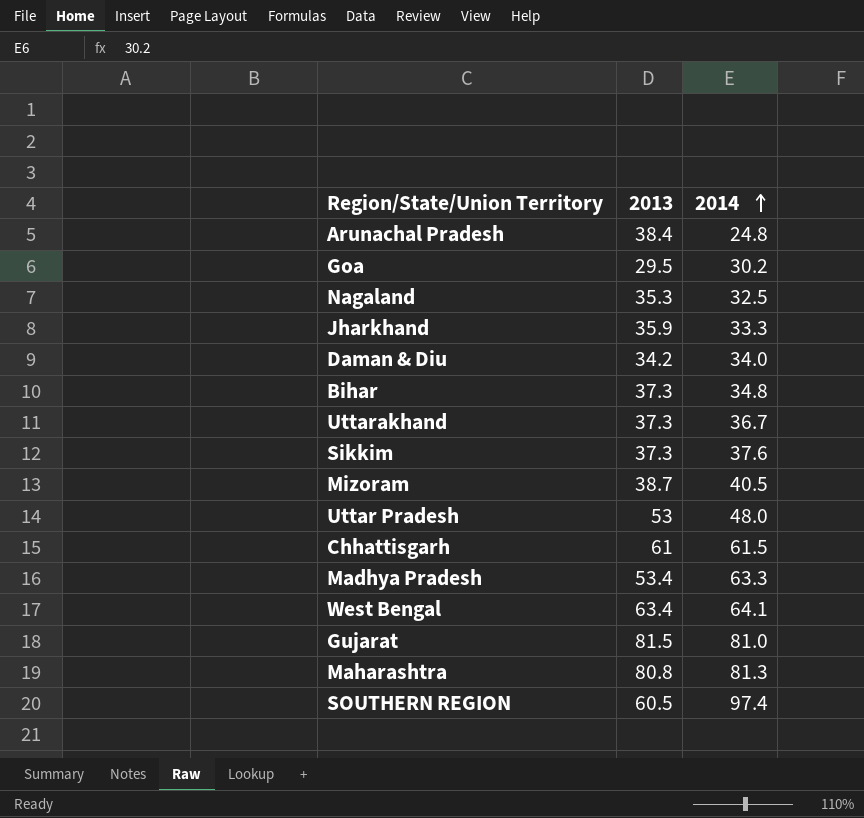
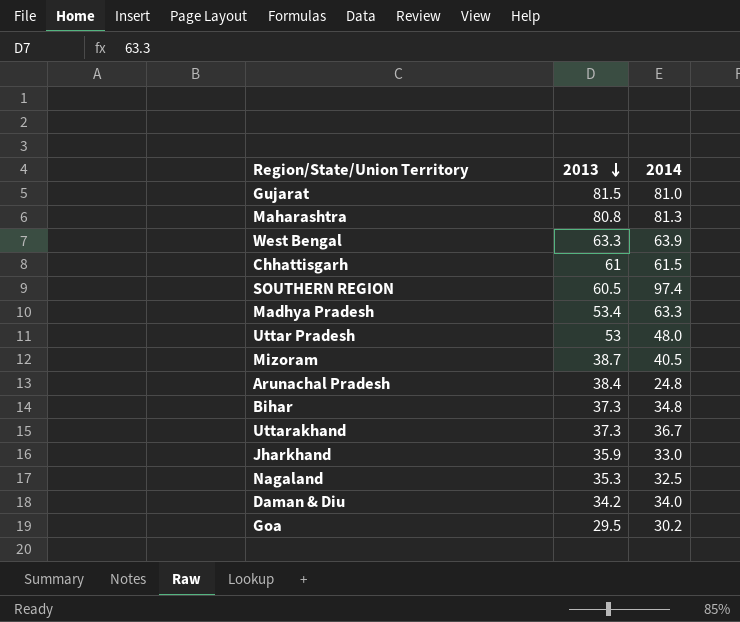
row order: 2014 ascending -> 2013 descending
row Sikkim: 37.3 | 37.6 -> none
West Bengal | 2013: 63.4 -> 63.3
West Bengal | 2014: 64.1 -> 63.9
Jharkhand | 2014: 33.3 -> 33.0

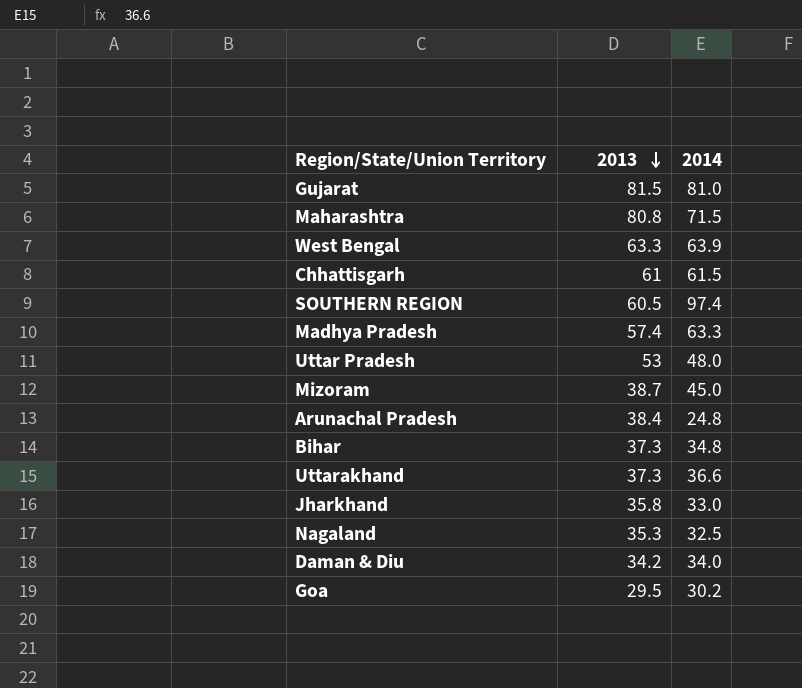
Maharashtra | 2014: 81.3 -> 71.5
Madhya Pradesh | 2013: 53.4 -> 57.4
Mizoram | 2014: 40.5 -> 45.0
Uttarakhand | 2014: 36.7 -> 36.6
Jharkhand | 2013: 35.9 -> 35.8

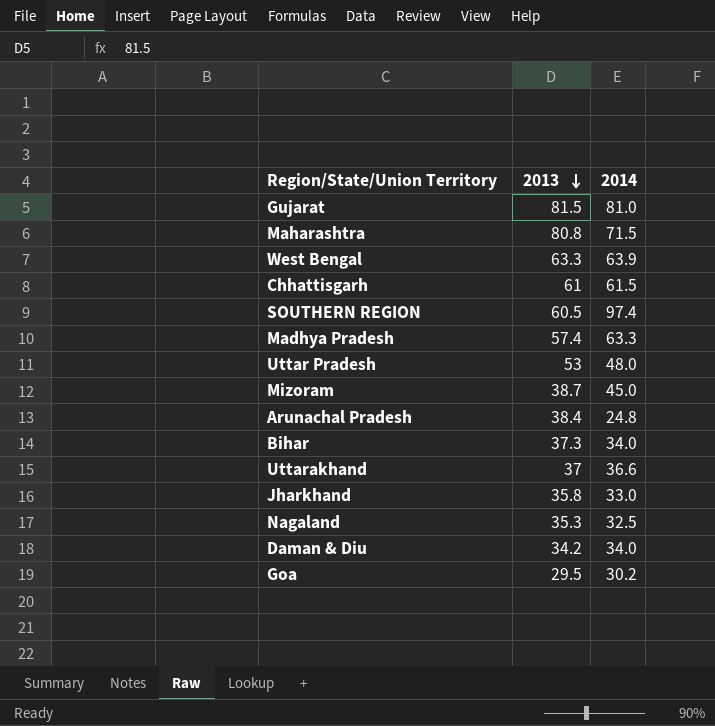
Bihar | 2014: 34.8 -> 34.0
Uttarakhand | 2013: 37.3 -> 37

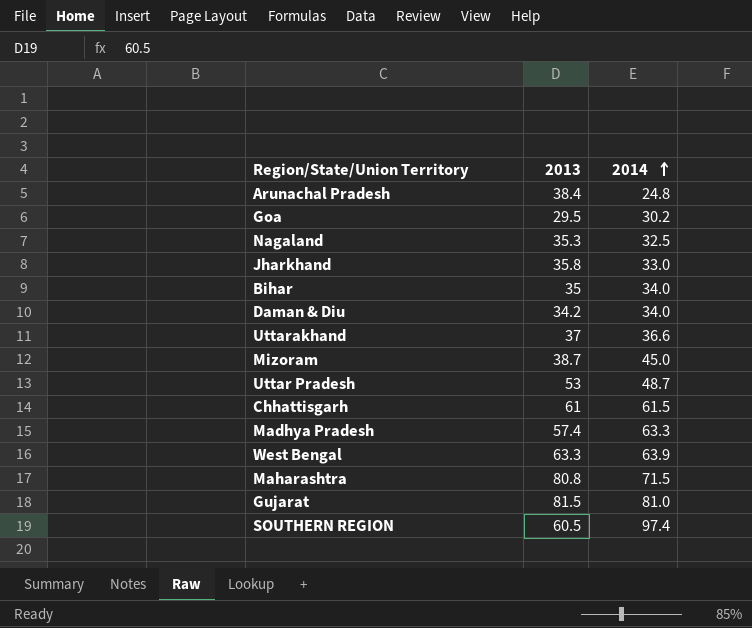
row order: 2013 descending -> 2014 ascending
Bihar | 2013: 37.3 -> 35
Uttar Pradesh | 2014: 48.0 -> 48.7

